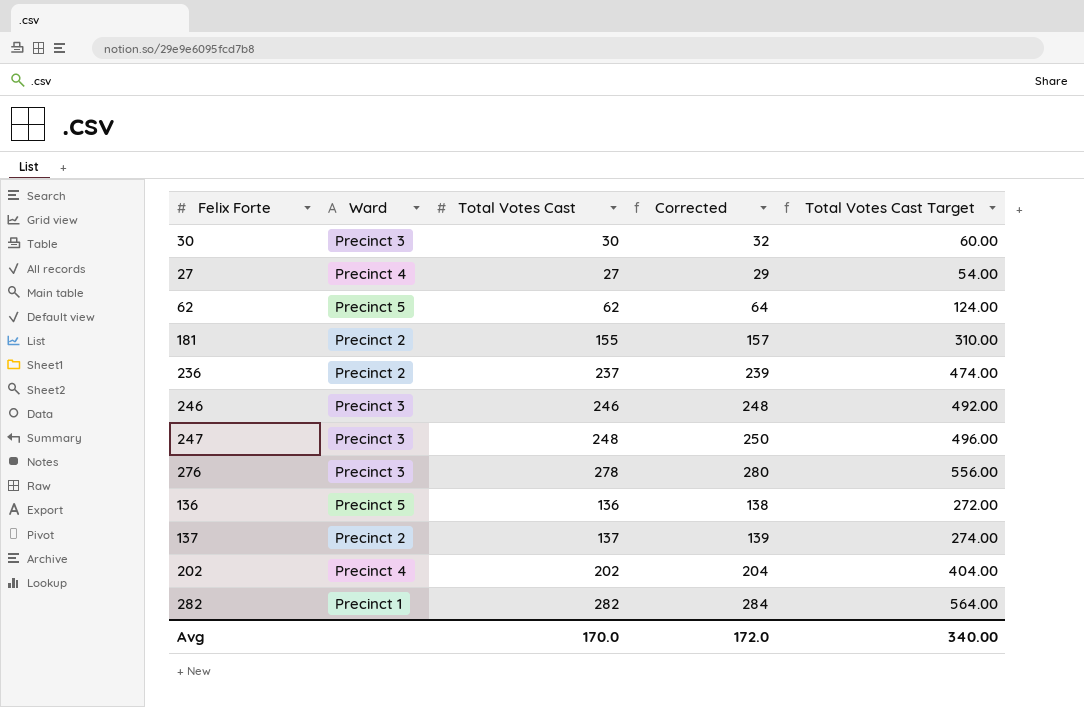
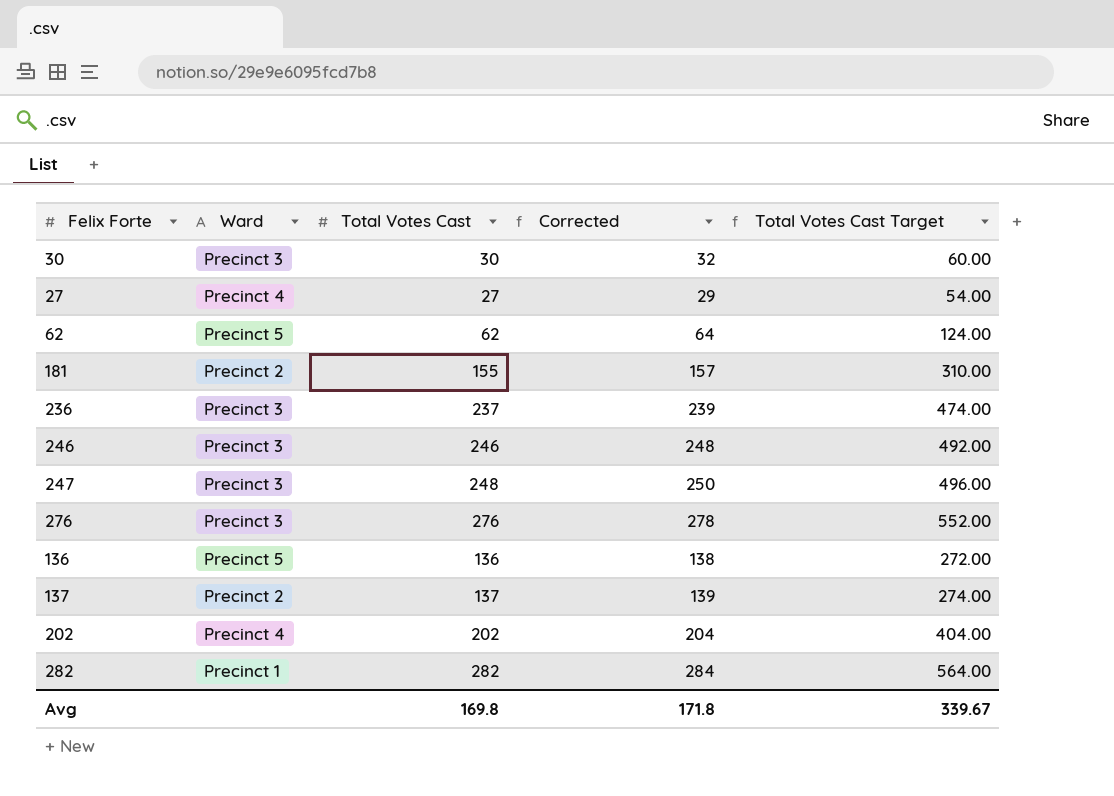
236 | Ward: Precinct 2 -> Precinct 3
276 | Total Votes Cast: 278 -> 276
276 | Corrected: 280 -> 278
276 | Total Votes Cast Target: 556.00 -> 552.00
Avg | Total Votes Cast: 170.0 -> 169.8
Avg | Corrected: 172.0 -> 171.8
Avg | Total Votes Cast Target: 340.00 -> 339.67

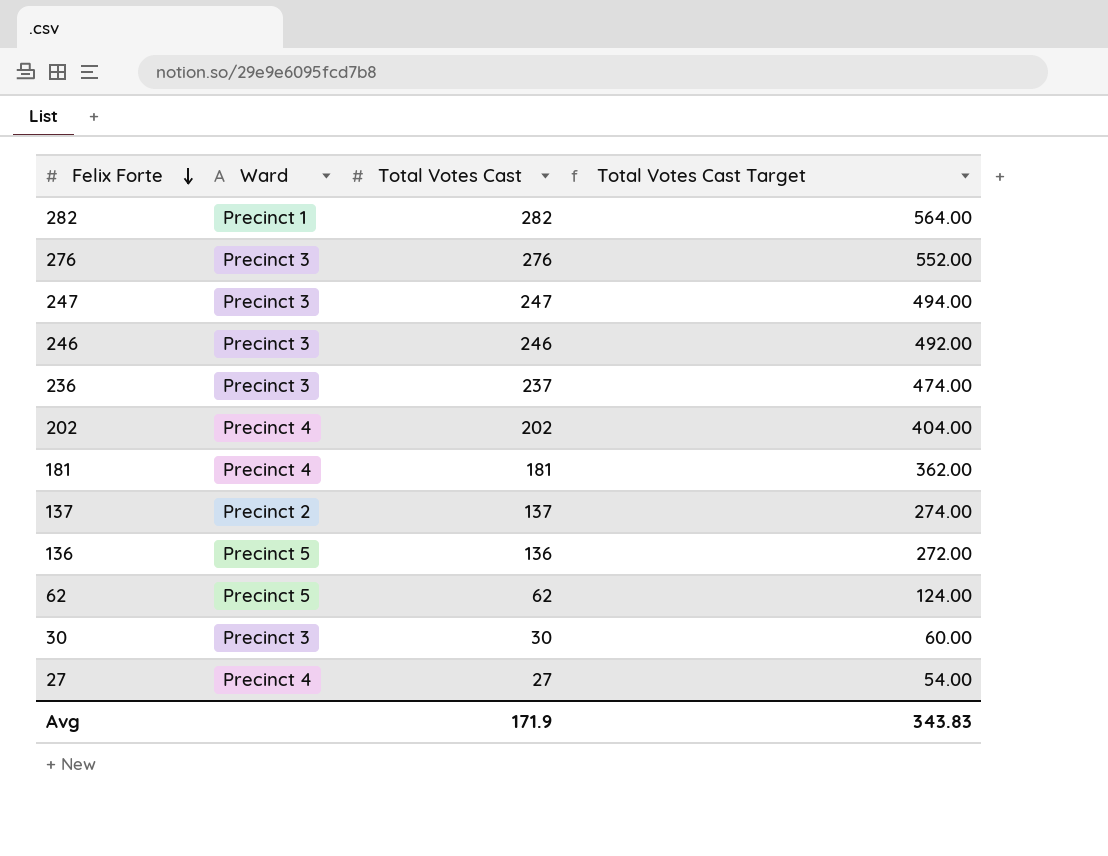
row order: none -> Felix Forte descending
column Corrected | formula: [Total Votes Cast] + 2 -> none
247 | Total Votes Cast: 248 -> 247
247 | Total Votes Cast Target: 496.00 -> 494.00
181 | Ward: Precinct 2 -> Precinct 4
181 | Total Votes Cast: 155 -> 181
181 | Total Votes Cast Target: 310.00 -> 362.00
Avg | Total Votes Cast: 169.8 -> 171.9
Avg | Total Votes Cast Target: 339.67 -> 343.83

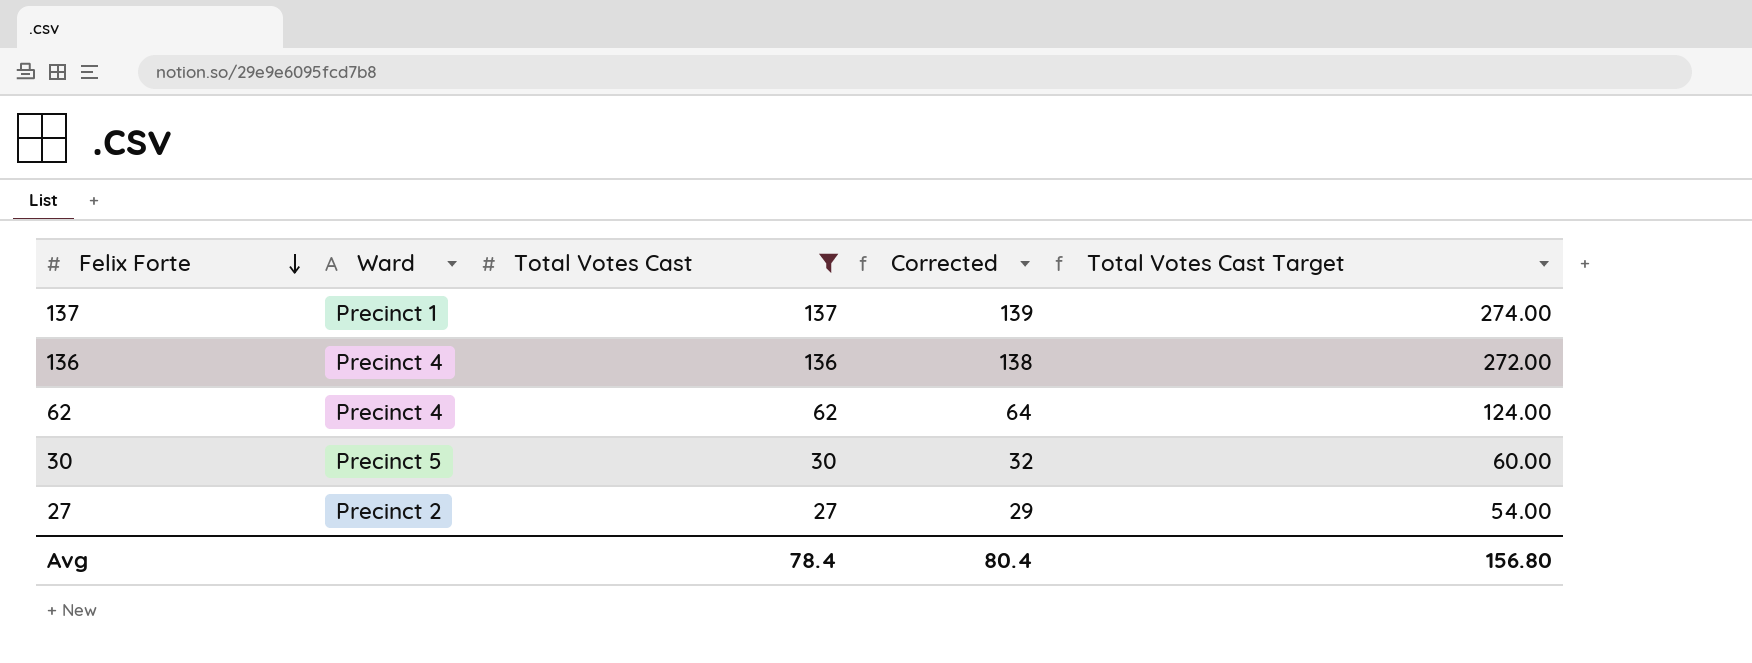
filter: none -> Total Votes Cast <= 137
column Corrected | formula: none -> [Total Votes Cast] + 2
137 | Ward: Precinct 2 -> Precinct 1
136 | Ward: Precinct 5 -> Precinct 4
62 | Ward: Precinct 5 -> Precinct 4
30 | Ward: Precinct 3 -> Precinct 5
27 | Ward: Precinct 4 -> Precinct 2
Avg | Total Votes Cast: 171.9 -> 78.4
Avg | Total Votes Cast Target: 343.83 -> 156.80

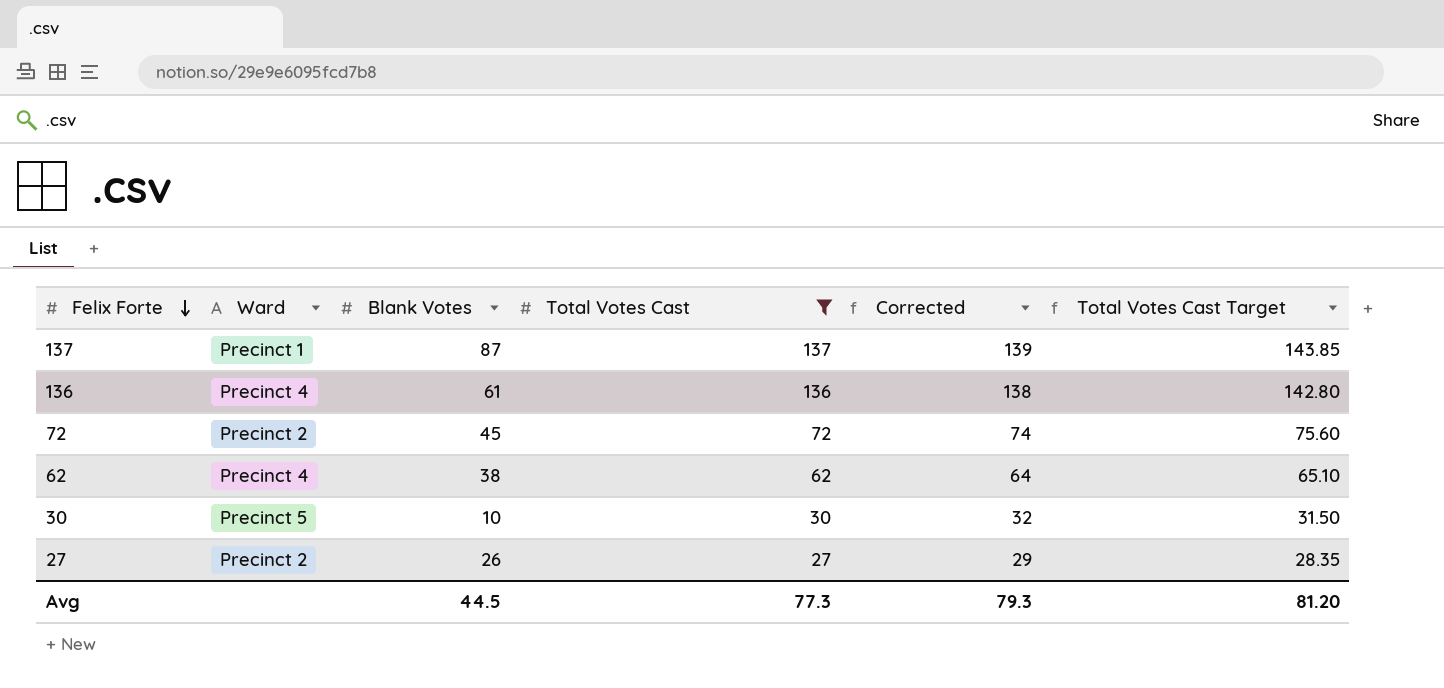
column Blank Votes | position: none -> 3
column Total Votes Cast Target | formula: [Total Votes Cast] * 2 -> [Total Votes Cast] * 1.05
row 72: none -> Precinct 2 | 45 | 72 | 74 | 75.60
Avg | Total Votes Cast: 78.4 -> 77.3
Avg | Corrected: 80.4 -> 79.3
Avg | Total Votes Cast Target: 156.80 -> 81.20

